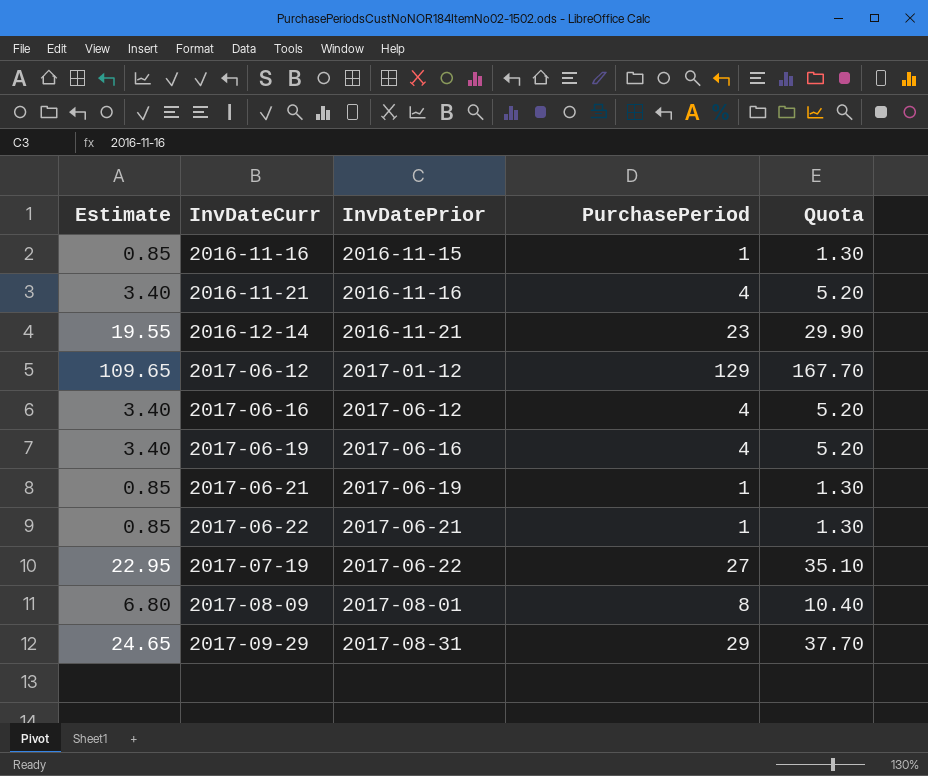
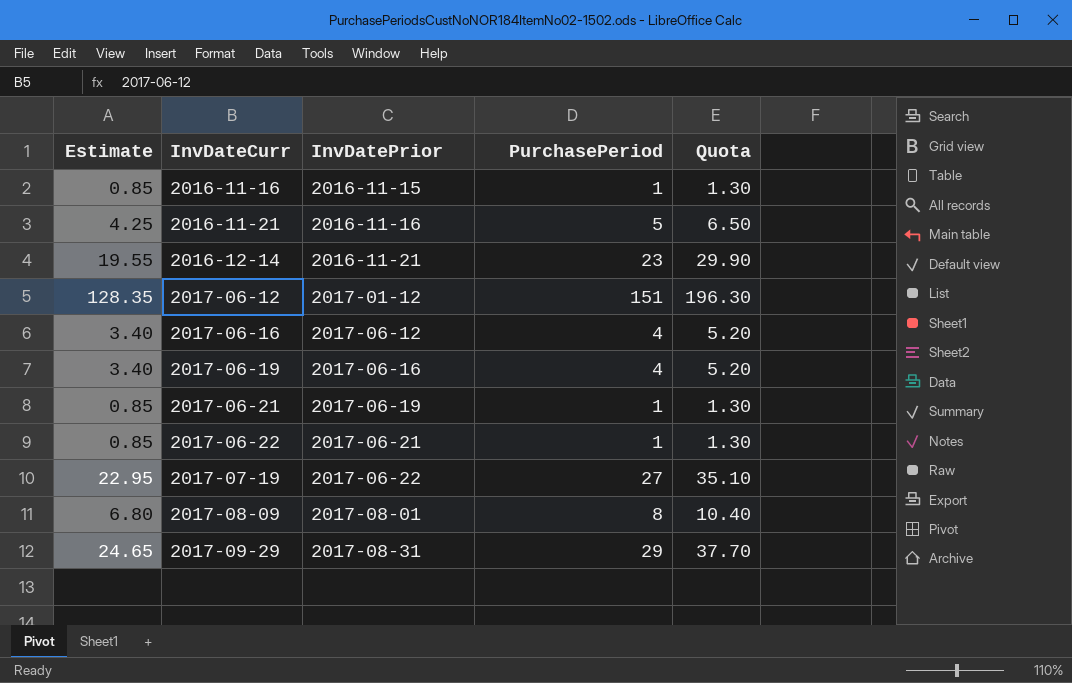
2016-11-21 | Estimate: 3.40 -> 4.25
2016-11-21 | PurchasePeriod: 4 -> 5
2016-11-21 | Quota: 5.20 -> 6.50
2017-06-12 | Estimate: 109.65 -> 128.35
2017-06-12 | PurchasePeriod: 129 -> 151
2017-06-12 | Quota: 167.70 -> 196.30

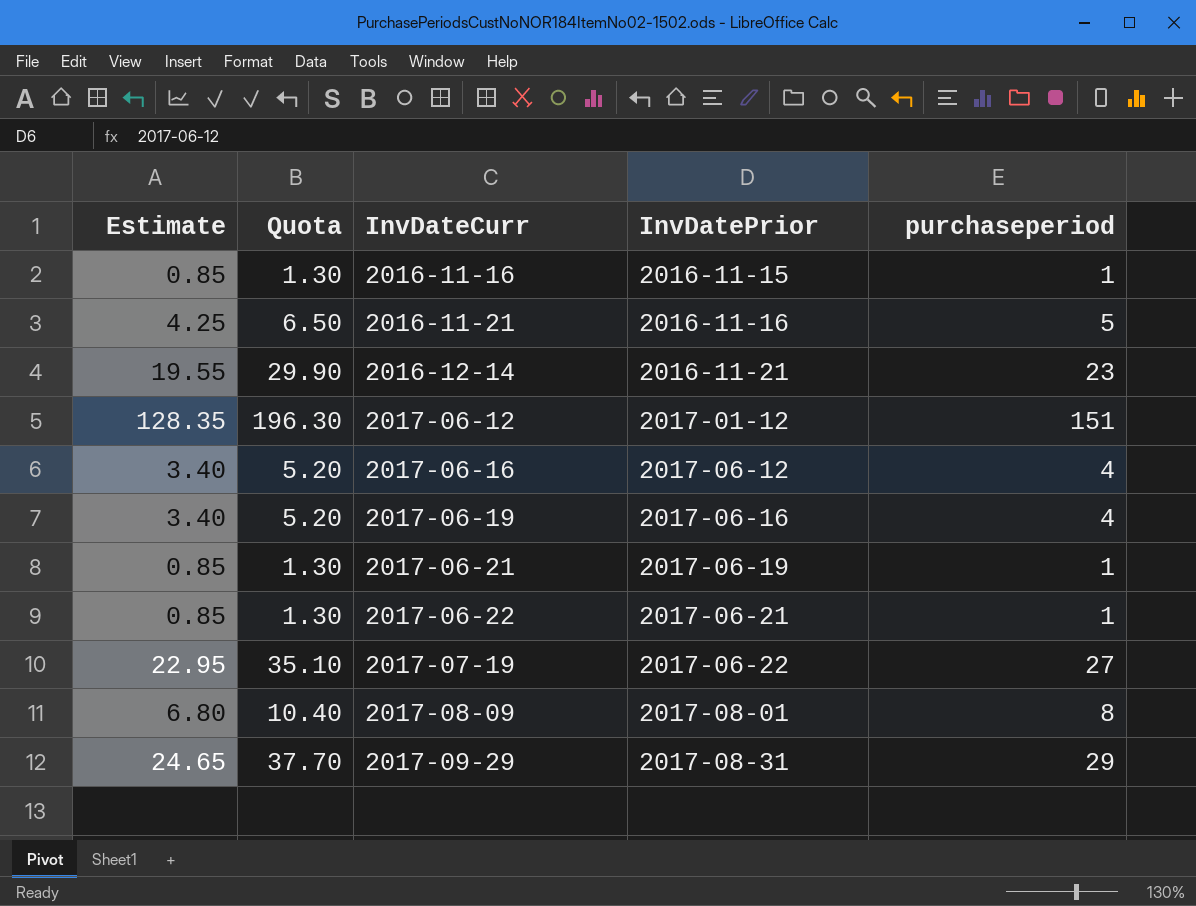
column Quota | position: 5 -> 2
column name: PurchasePeriod -> purchaseperiod

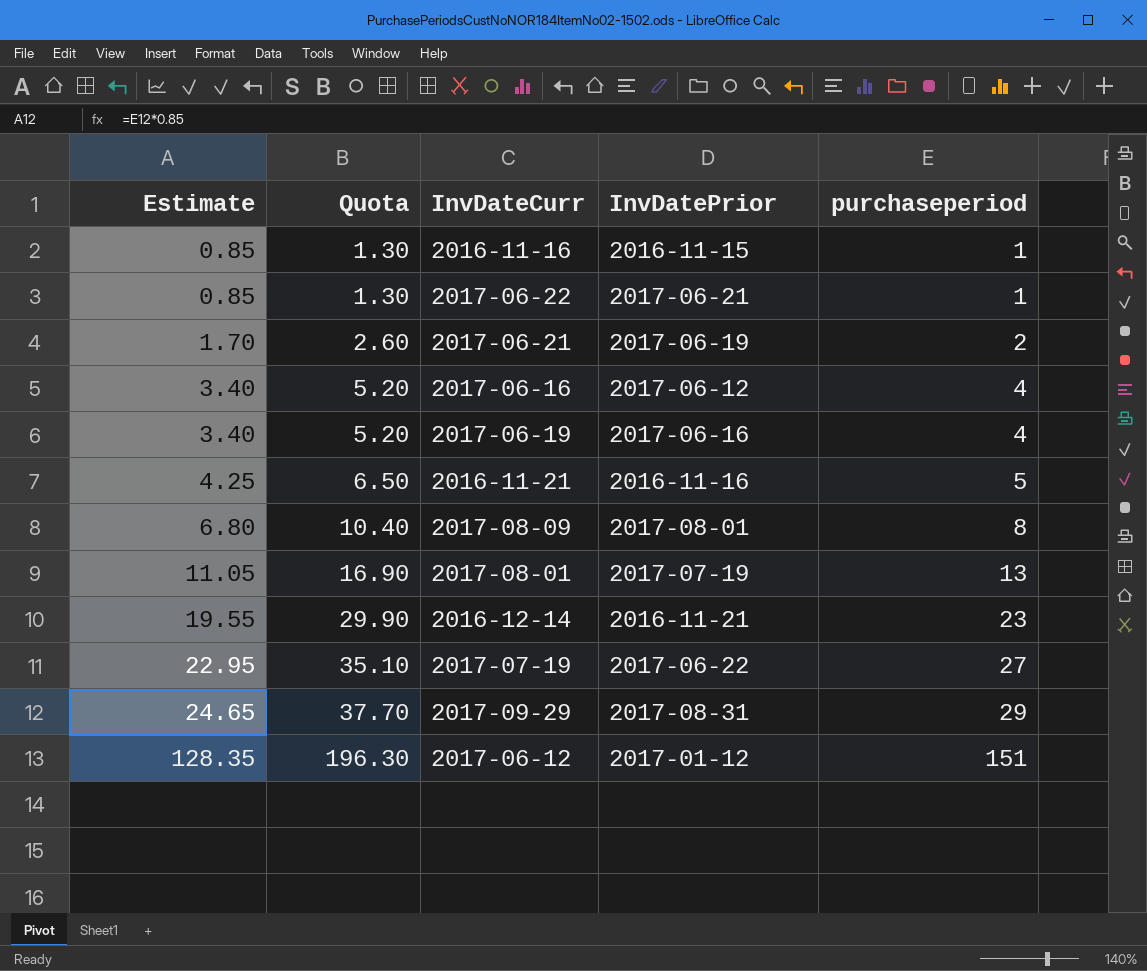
row order: InvDateCurr ascending -> Estimate ascending
2017-06-21 | Estimate: 0.85 -> 1.70
2017-06-21 | Quota: 1.30 -> 2.60
2017-06-21 | purchaseperiod: 1 -> 2
row 2017-08-01: none -> 11.05 | 16.90 | 2017-07-19 | 13

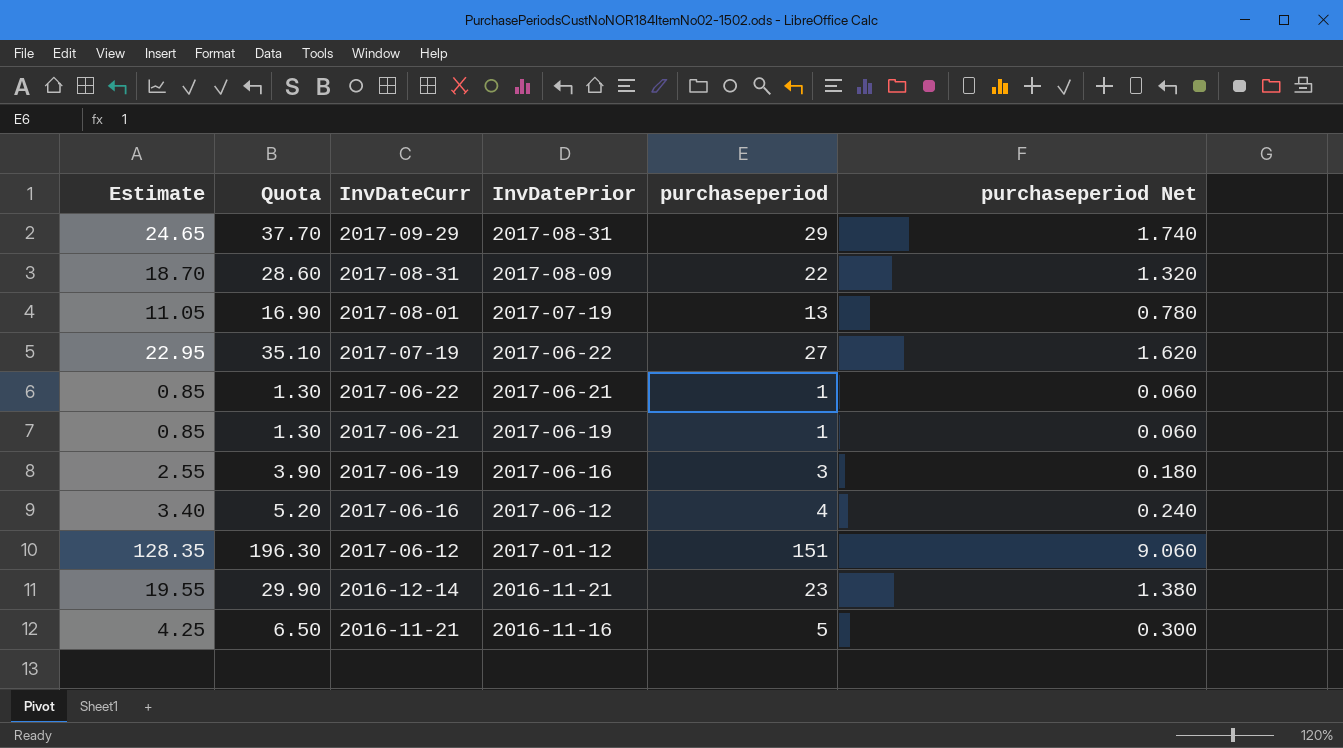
row order: Estimate ascending -> InvDateCurr descending
column purchaseperiod Net | formula: none -> [purchaseperiod] * 0.06
row 2016-11-16: 0.85 | 1.30 | 2016-11-15 | 1 -> none
row 2017-08-09: 6.80 | 10.40 | 2017-08-01 | 8 -> none
row 2017-08-31: none -> 18.70 | 28.60 | 2017-08-09 | 22 | 1.320
2017-06-21 | Estimate: 1.70 -> 0.85
2017-06-21 | Quota: 2.60 -> 1.30
2017-06-21 | purchaseperiod: 2 -> 1
2017-06-19 | Estimate: 3.40 -> 2.55
2017-06-19 | Quota: 5.20 -> 3.90
2017-06-19 | purchaseperiod: 4 -> 3

